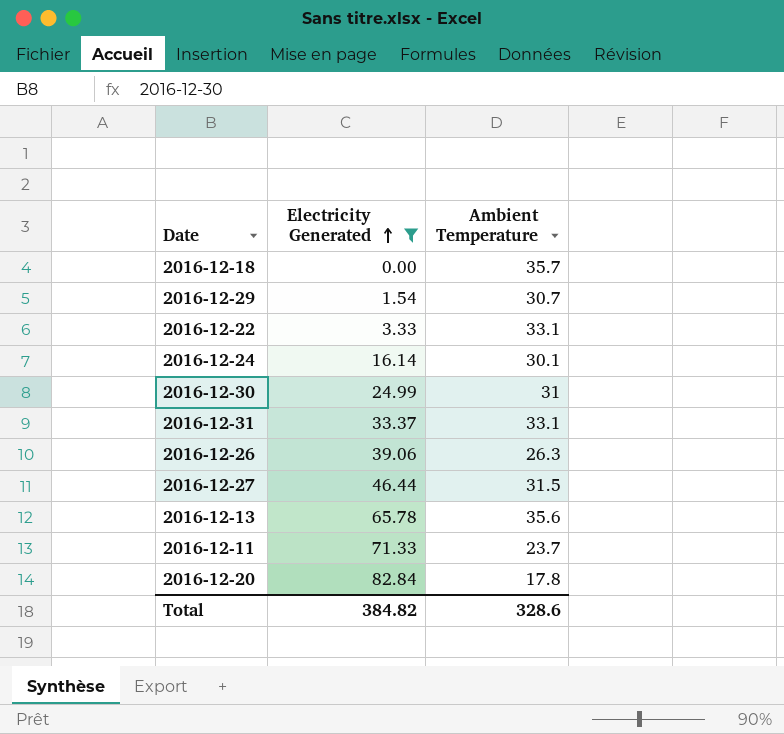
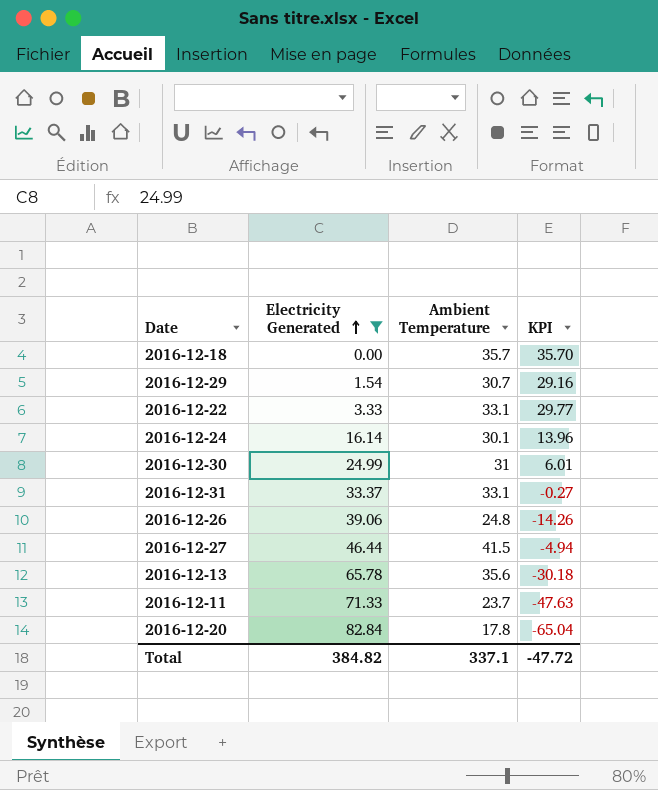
column KPI | formula: none -> [Ambient Temperature] - [Electricity Generated]
2016-12-26 | Ambient Temperature: 26.3 -> 24.8
2016-12-27 | Ambient Temperature: 31.5 -> 41.5
Total | Ambient Temperature: 328.6 -> 337.1

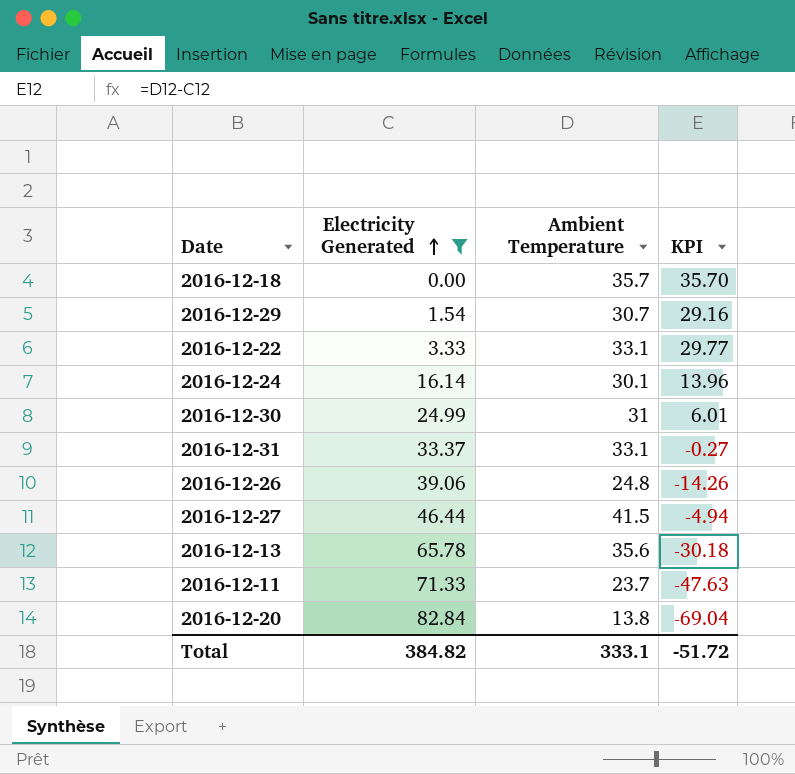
2016-12-20 | Ambient Temperature: 17.8 -> 13.8
2016-12-20 | KPI: -65.04 -> -69.04
Total | Ambient Temperature: 337.1 -> 333.1
Total | KPI: -47.72 -> -51.72

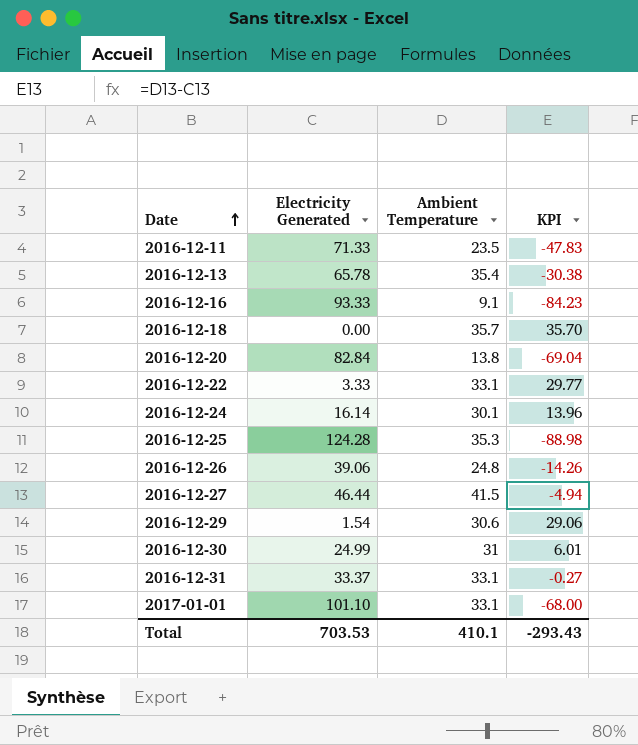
filter: Electricity Generated <= 82.84 -> none
row order: Electricity Generated ascending -> Date ascending
2016-12-11 | Ambient Temperature: 23.7 -> 23.5
2016-12-11 | KPI: -47.63 -> -47.83
2016-12-13 | Ambient Temperature: 35.6 -> 35.4
2016-12-13 | KPI: -30.18 -> -30.38
2016-12-29 | Ambient Temperature: 30.7 -> 30.6
2016-12-29 | KPI: 29.16 -> 29.06
Total | Electricity Generated: 384.82 -> 703.53
Total | Ambient Temperature: 333.1 -> 410.1
Total | KPI: -51.72 -> -293.43

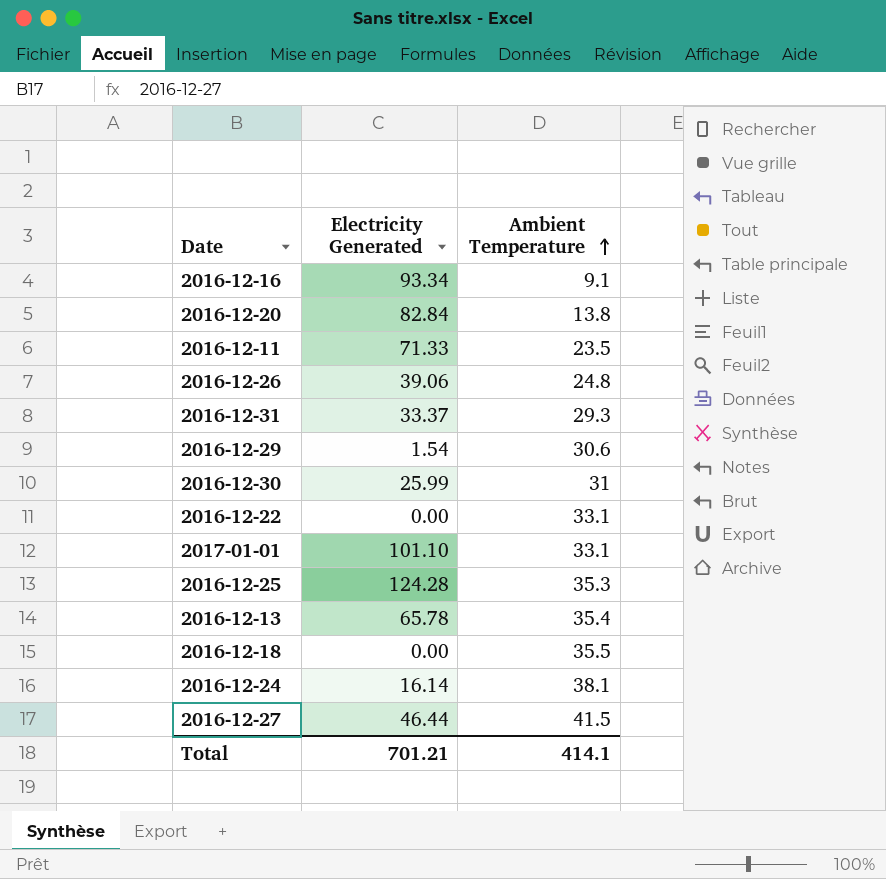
row order: Date ascending -> Ambient Temperature ascending
column KPI | formula: [Ambient Temperature] - [Electricity Generated] -> none
2016-12-16 | Electricity Generated: 93.33 -> 93.34
2016-12-31 | Ambient Temperature: 33.1 -> 29.3
2016-12-30 | Electricity Generated: 24.99 -> 25.99
2016-12-22 | Electricity Generated: 3.33 -> 0.00
2016-12-18 | Ambient Temperature: 35.7 -> 35.5
2016-12-24 | Ambient Temperature: 30.1 -> 38.1
Total | Electricity Generated: 703.53 -> 701.21
Total | Ambient Temperature: 410.1 -> 414.1

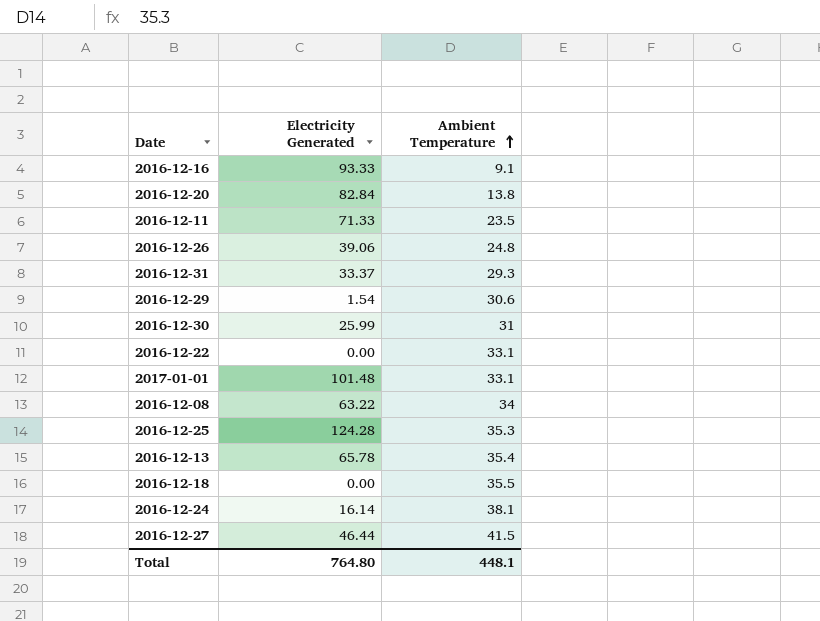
2016-12-16 | Electricity Generated: 93.34 -> 93.33
2017-01-01 | Electricity Generated: 101.10 -> 101.48
row 2016-12-08: none -> 63.22 | 34
Total | Electricity Generated: 701.21 -> 764.80
Total | Ambient Temperature: 414.1 -> 448.1

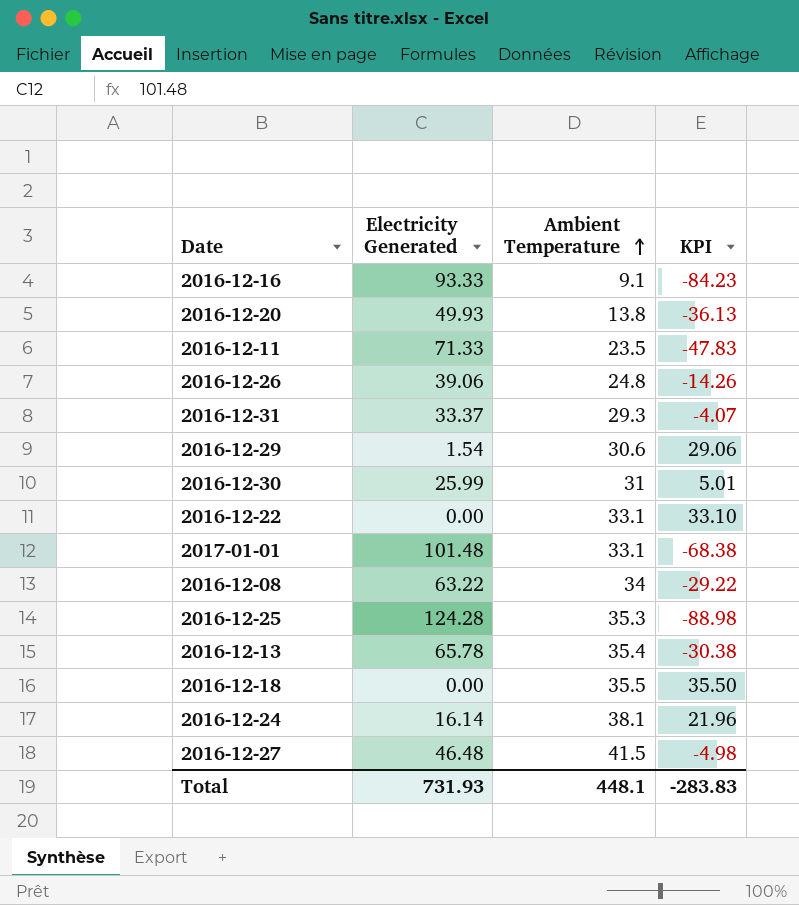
column KPI | formula: none -> [Ambient Temperature] - [Electricity Generated]
2016-12-20 | Electricity Generated: 82.84 -> 49.93
2016-12-27 | Electricity Generated: 46.44 -> 46.48
Total | Electricity Generated: 764.80 -> 731.93

